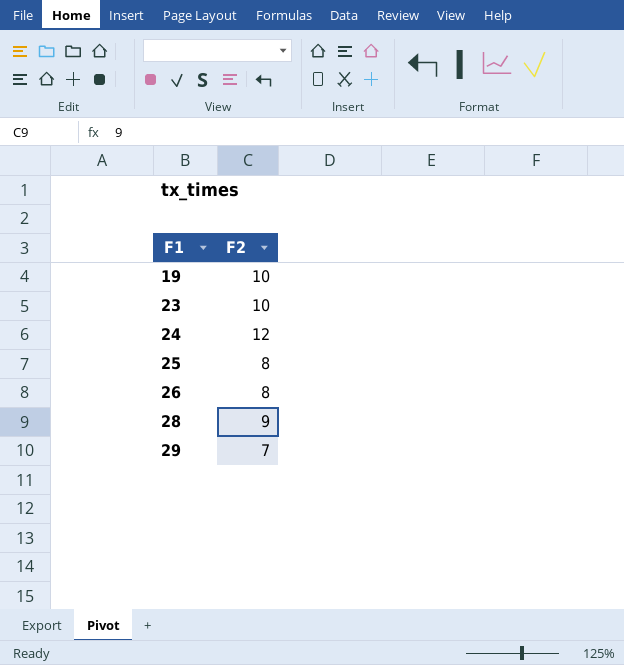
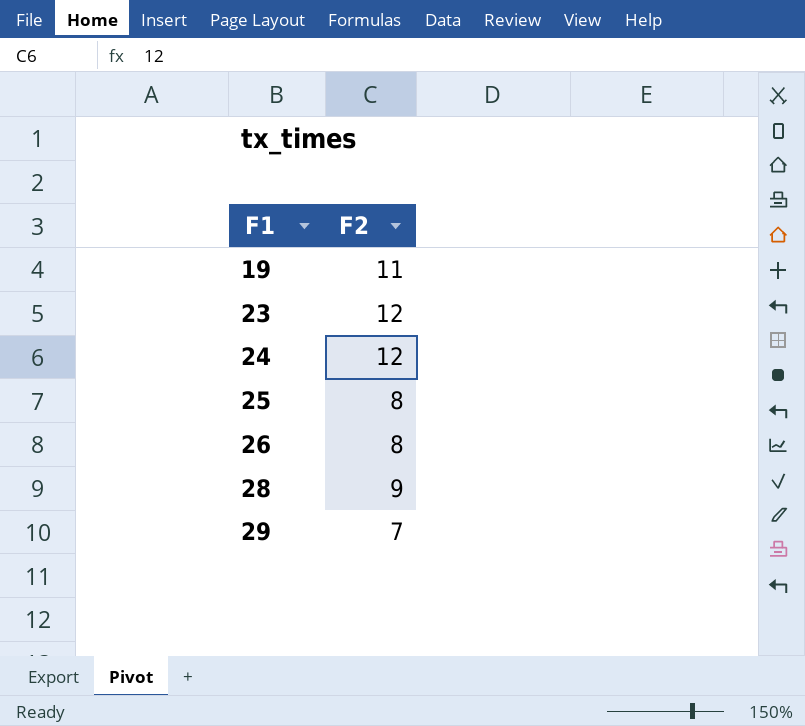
19 | F2: 10 -> 11
23 | F2: 10 -> 12

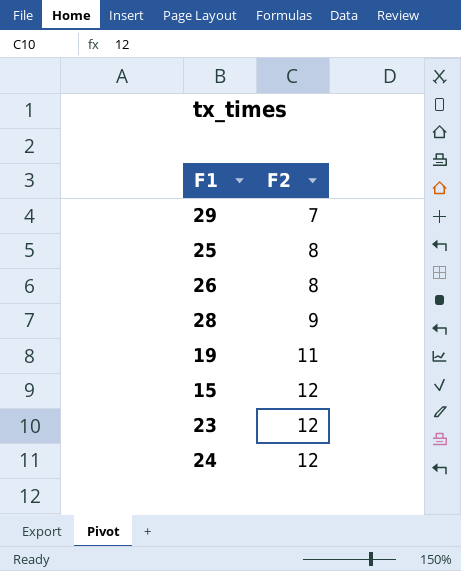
row order: F1 ascending -> F2 ascending
row 15: none -> 12

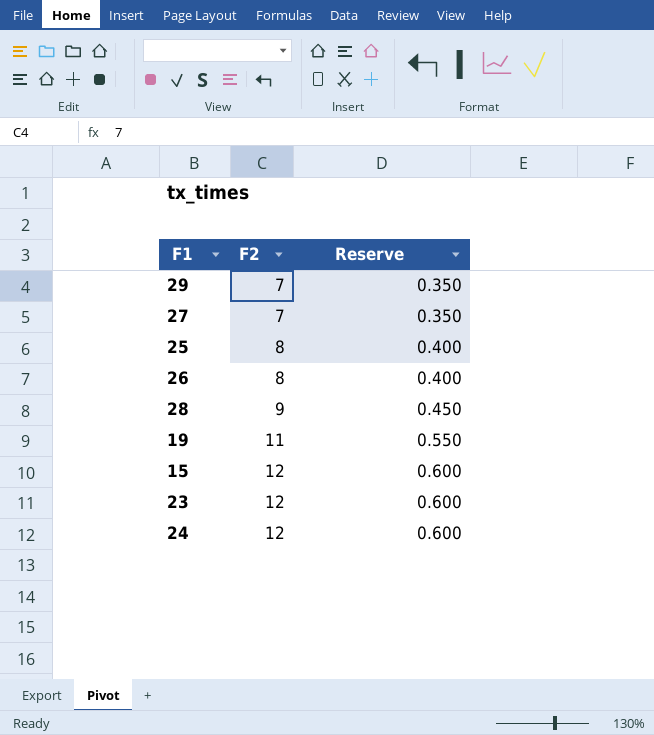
column Reserve | formula: none -> [F2] * 0.05
row 27: none -> 7 | 0.350

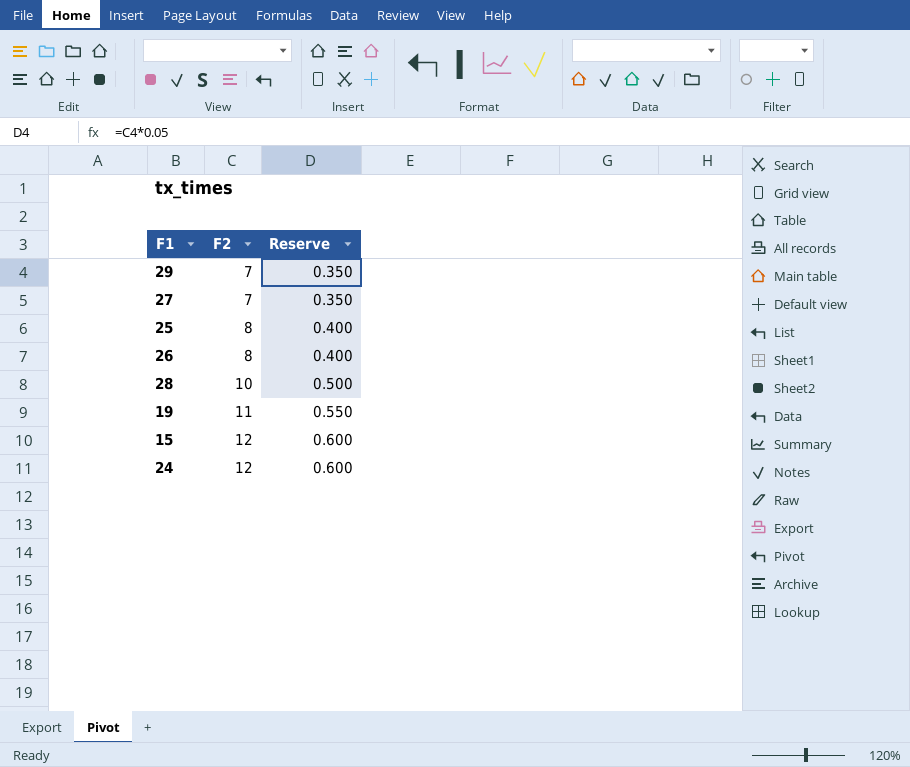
row 23: 12 | 0.600 -> none
28 | F2: 9 -> 10
28 | Reserve: 0.450 -> 0.500

